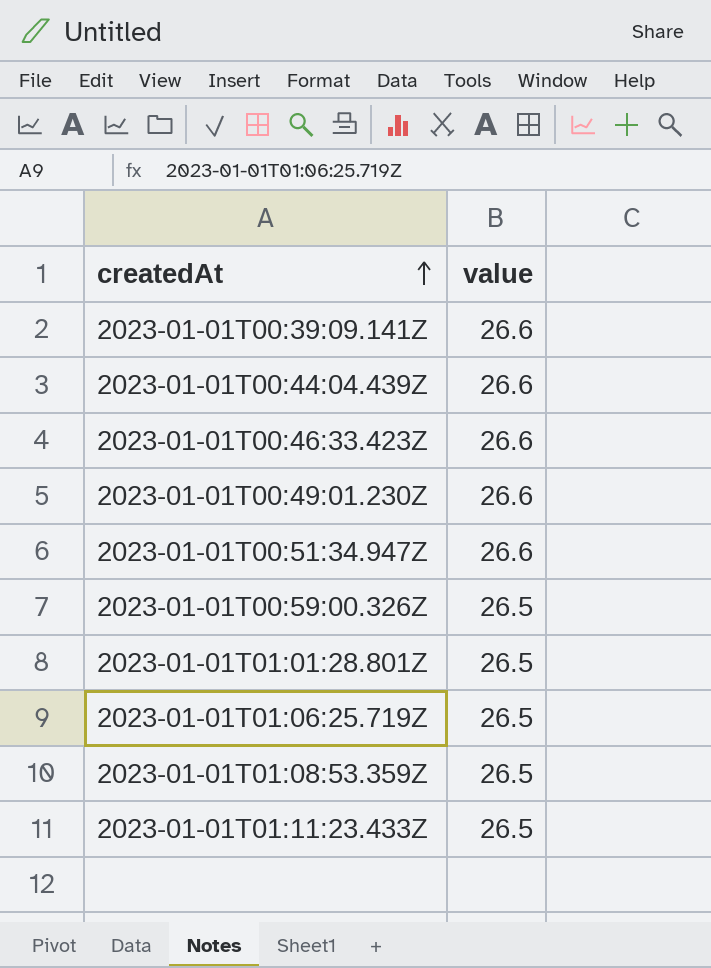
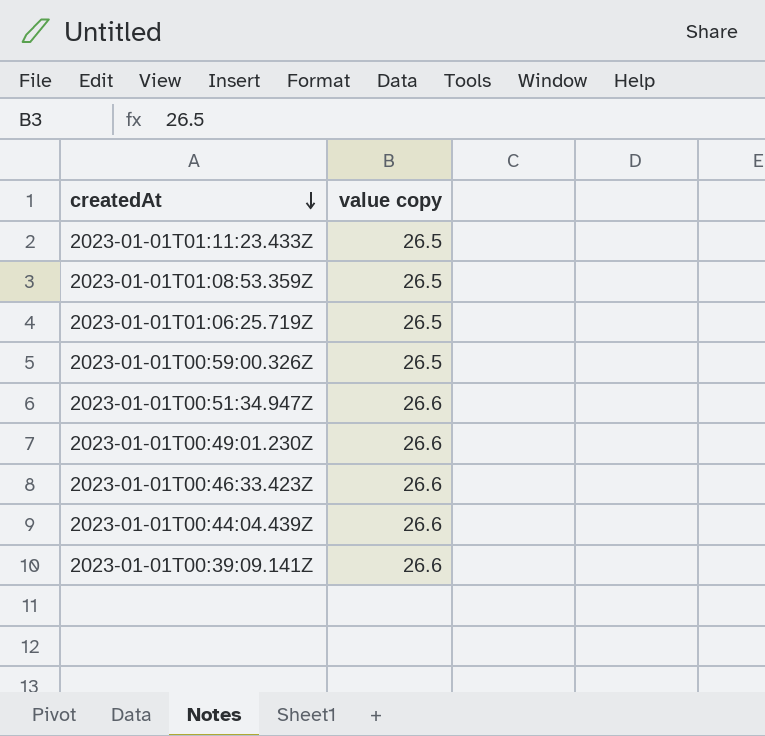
row order: createdAt ascending -> createdAt descending
column name: value -> value copy
row 2023-01-01T01:01:28.801Z: 26.5 -> none

